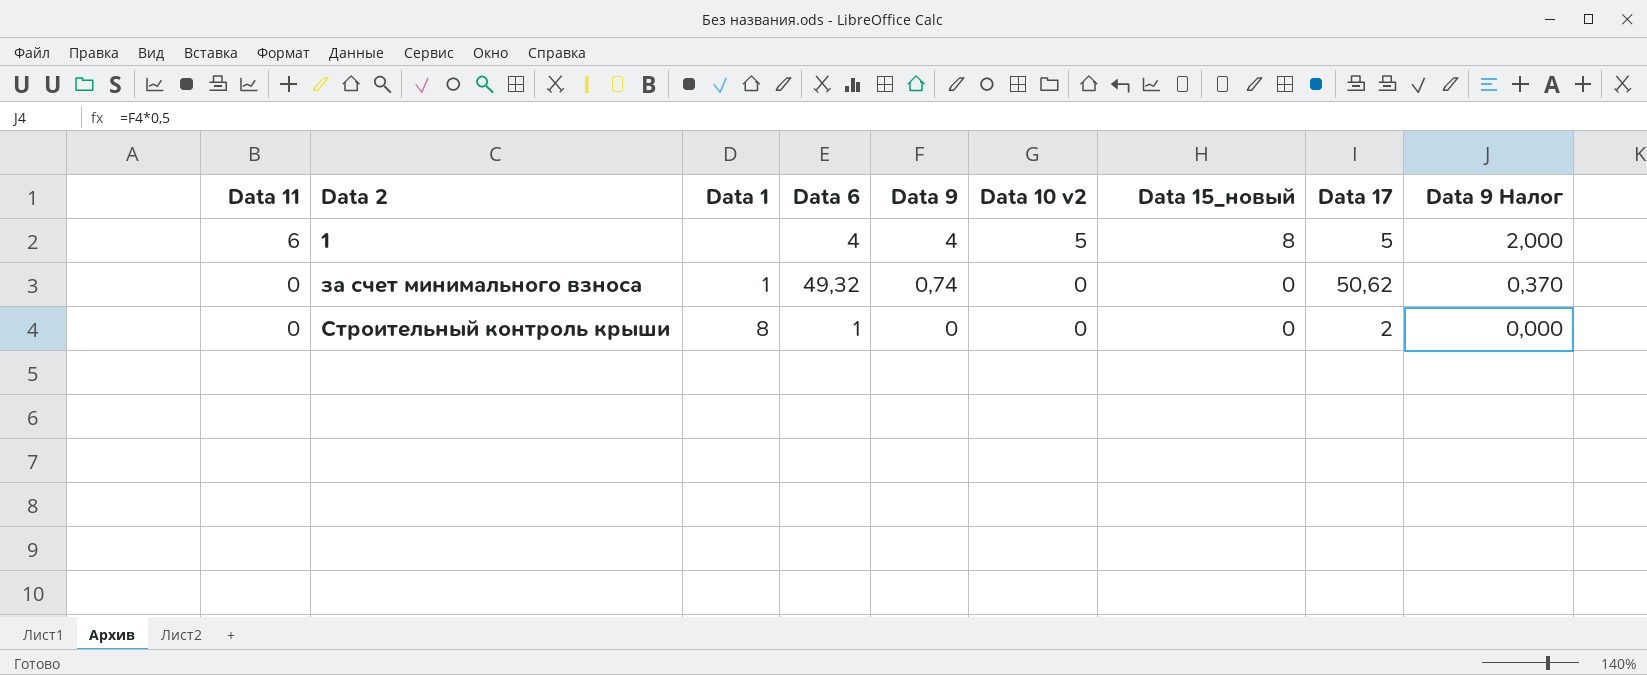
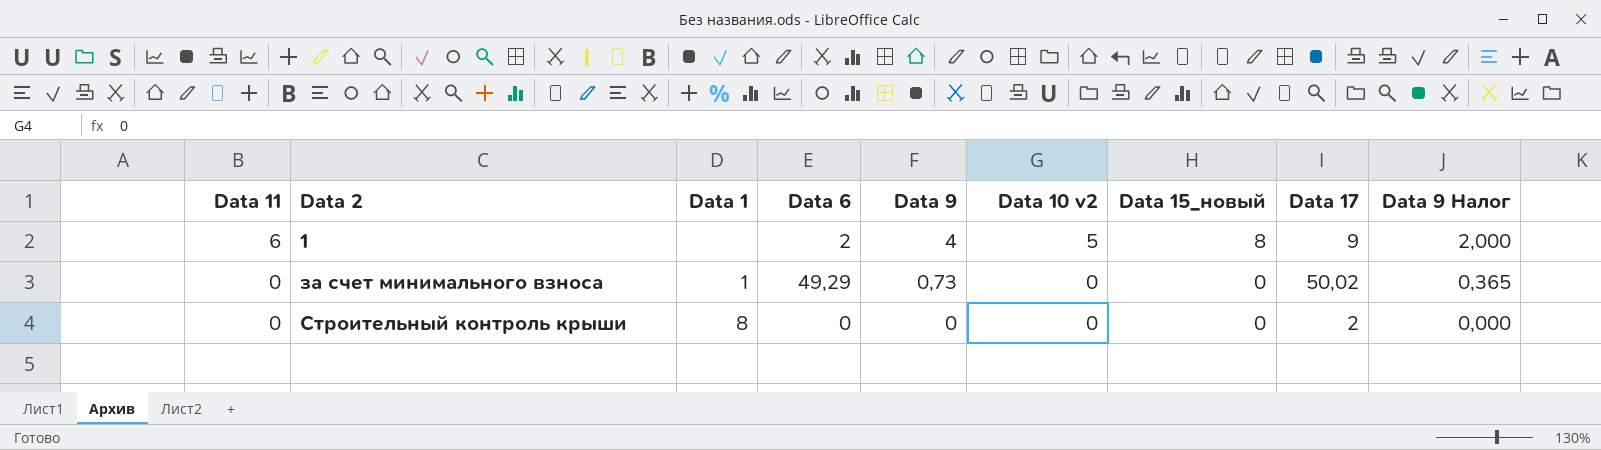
1 | Data 6: 4 -> 2
1 | Data 17: 5 -> 9
за счет минимального взноса | Data 6: 49,32 -> 49,29
за счет минимального взноса | Data 9: 0,74 -> 0,73
за счет минимального взноса | Data 17: 50,62 -> 50,02
за счет минимального взноса | Data 9 Налог: 0,370 -> 0,365
Строительный контроль крыши | Data 6: 1 -> 0

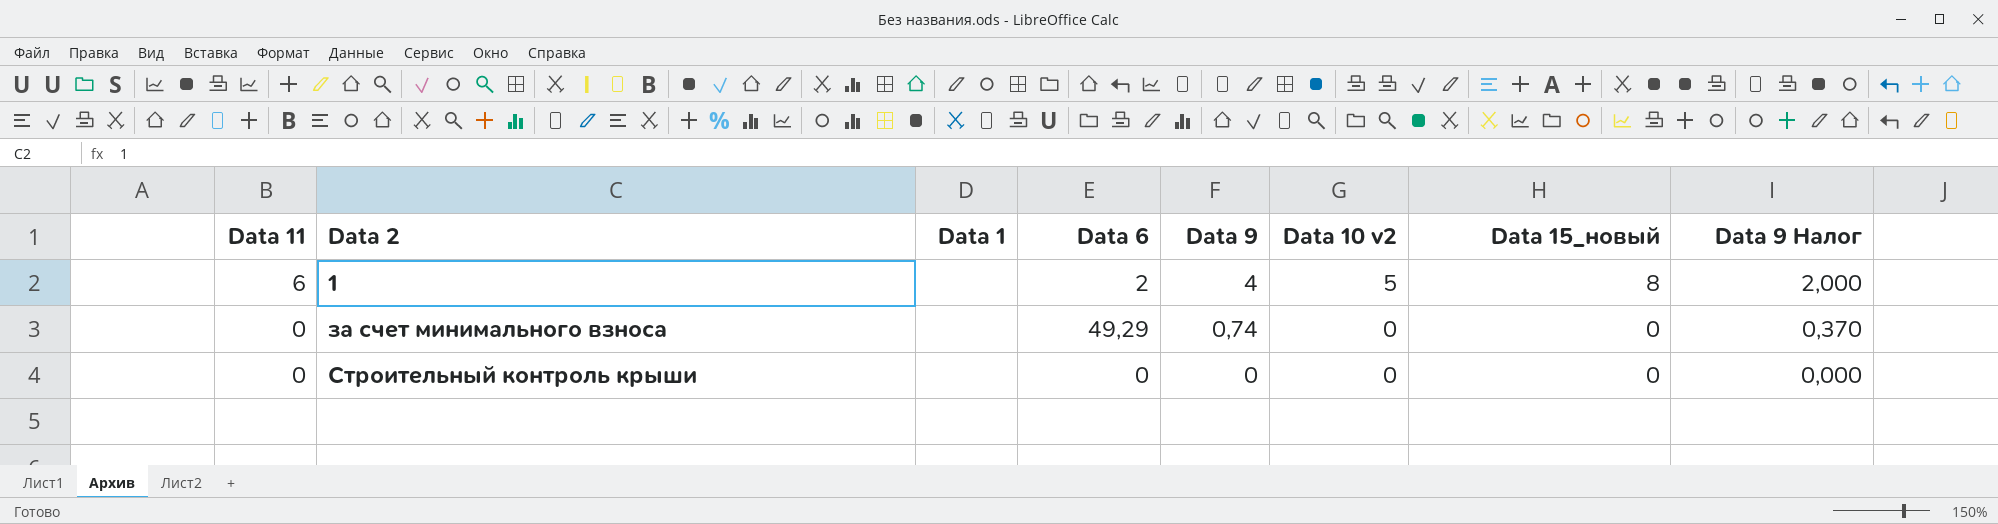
column Data 17 | position: 8 -> none
за счет минимального взноса | Data 1: 1 -> none
за счет минимального взноса | Data 9: 0,73 -> 0,74
за счет минимального взноса | Data 9 Налог: 0,365 -> 0,370
Строительный контроль крыши | Data 1: 8 -> none

